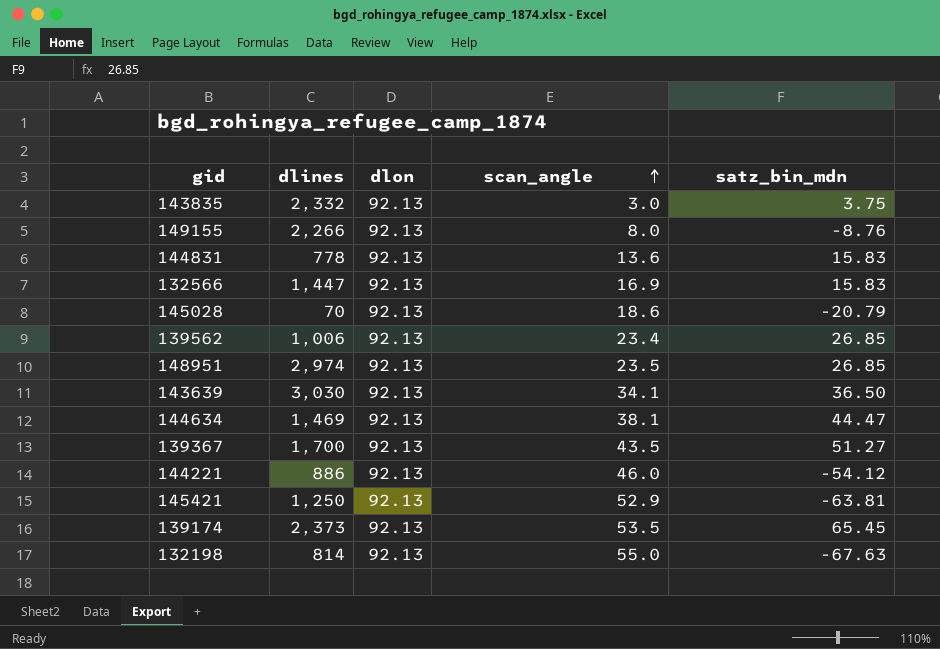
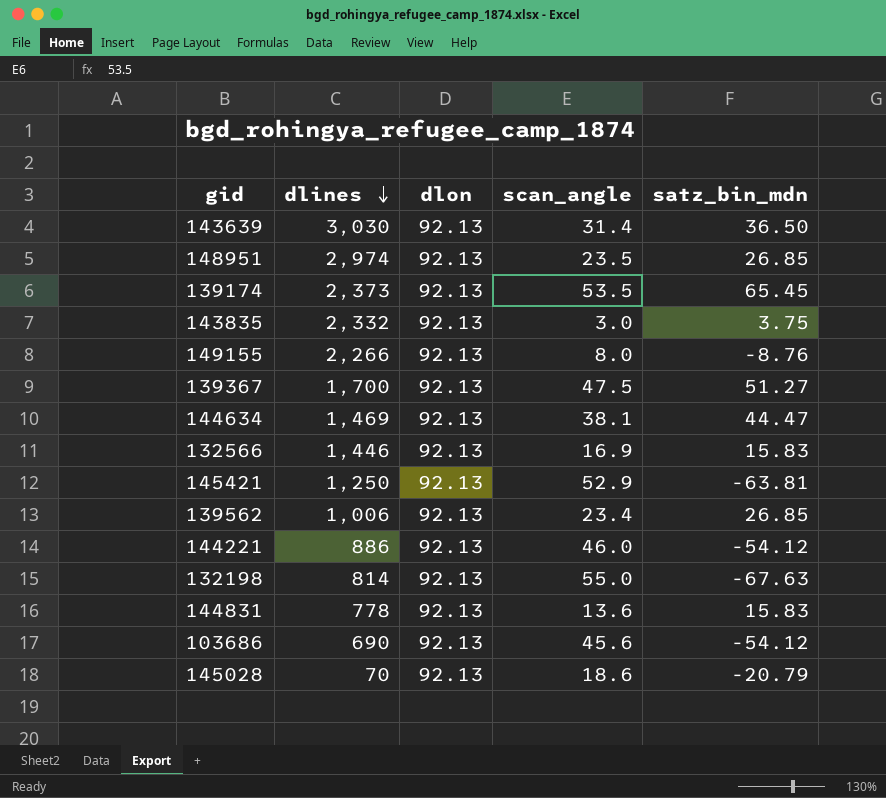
row order: scan_angle ascending -> dlines descending
143639 | scan_angle: 34.1 -> 31.4
139367 | scan_angle: 43.5 -> 47.5
132566 | dlines: 1,447 -> 1,446
row 103686: none -> 690 | 92.13 | 45.6 | -54.12

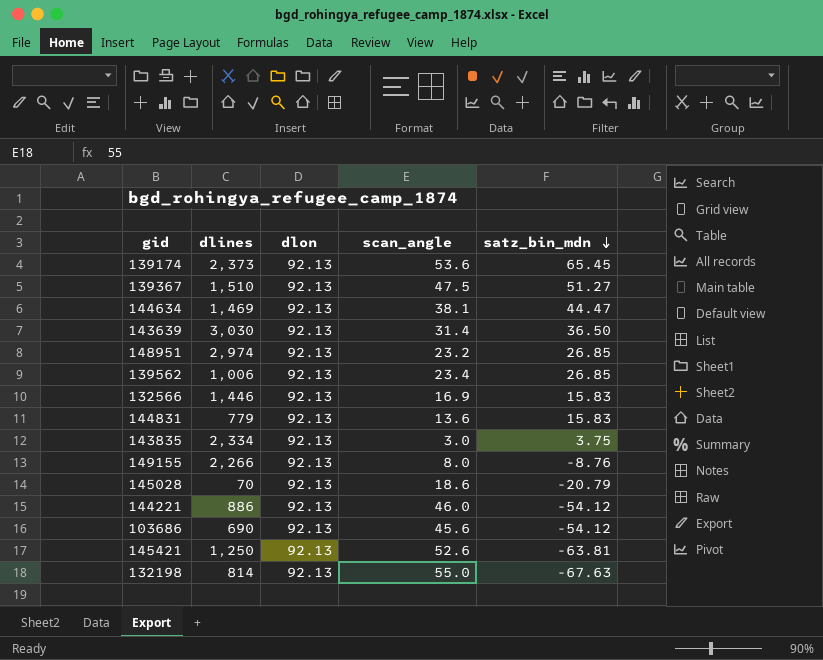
row order: dlines descending -> satz_bin_mdn descending
139174 | scan_angle: 53.5 -> 53.6
139367 | dlines: 1,700 -> 1,510
148951 | scan_angle: 23.5 -> 23.2
144831 | dlines: 778 -> 779
143835 | dlines: 2,332 -> 2,334
145421 | scan_angle: 52.9 -> 52.6

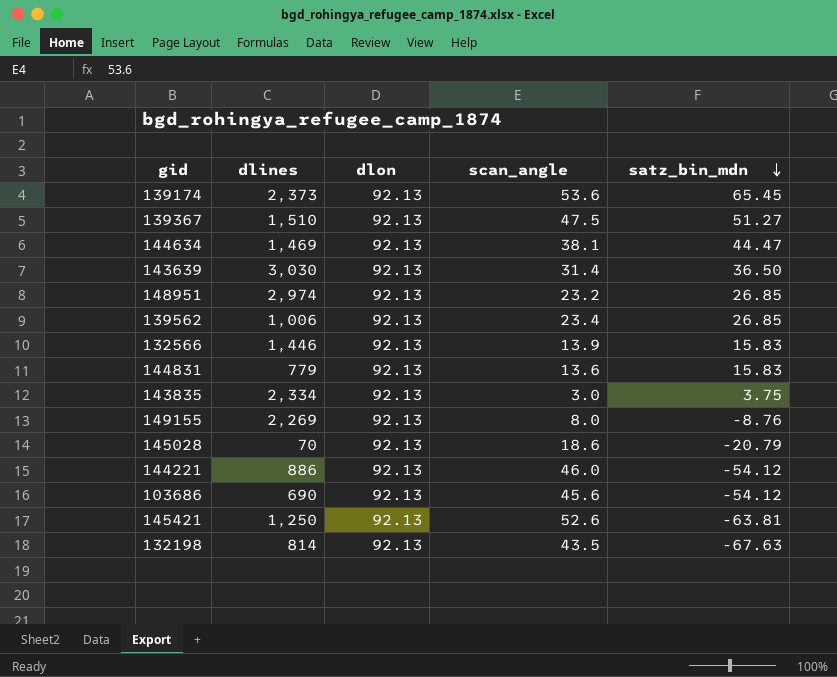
132566 | scan_angle: 16.9 -> 13.9
149155 | dlines: 2,266 -> 2,269
132198 | scan_angle: 55.0 -> 43.5

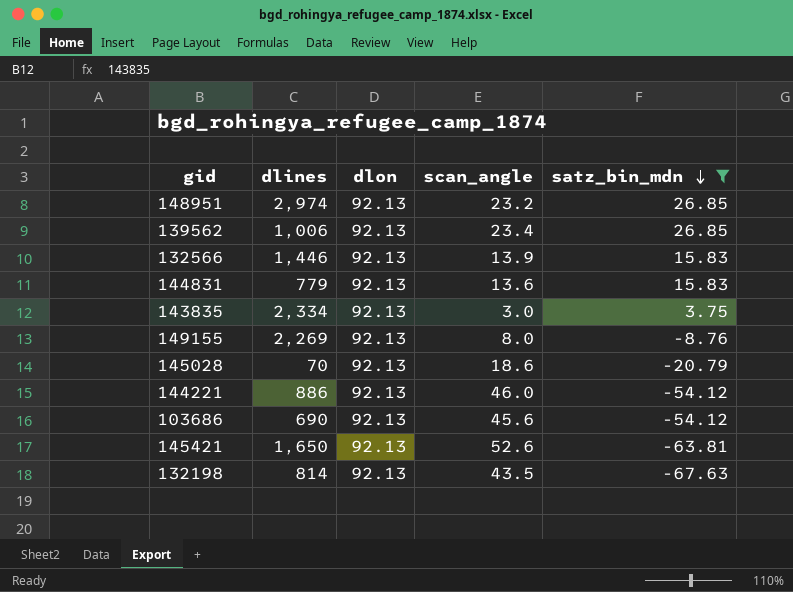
filter: none -> satz_bin_mdn <= 26.85
145421 | dlines: 1,250 -> 1,650

